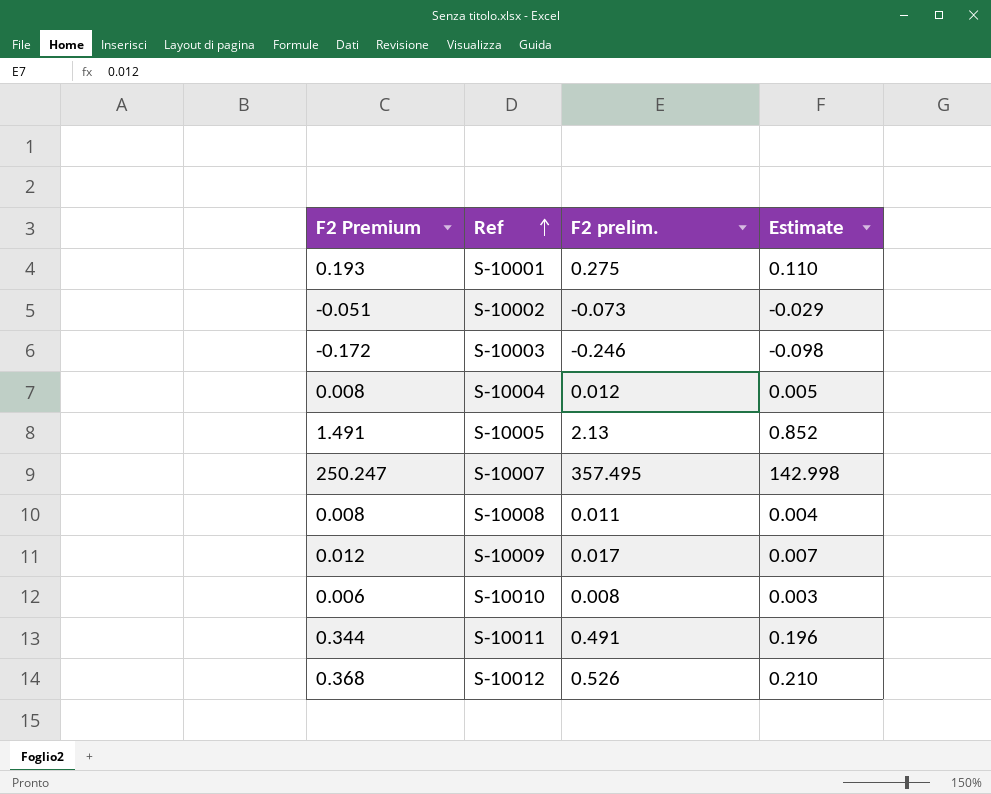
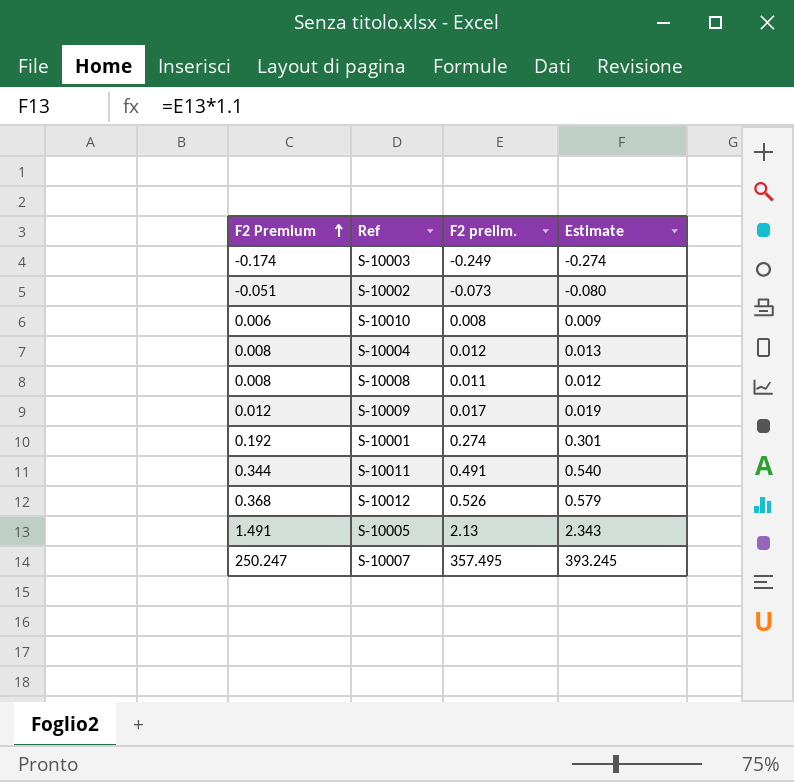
row order: Ref ascending -> F2 Premium ascending
column Estimate | formula: [F2 prelim.] * 0.4 -> [F2 prelim.] * 1.1
S-10003 | F2 Premium: -0.172 -> -0.174
S-10003 | F2 prelim.: -0.246 -> -0.249
S-10001 | F2 Premium: 0.193 -> 0.192
S-10001 | F2 prelim.: 0.275 -> 0.274

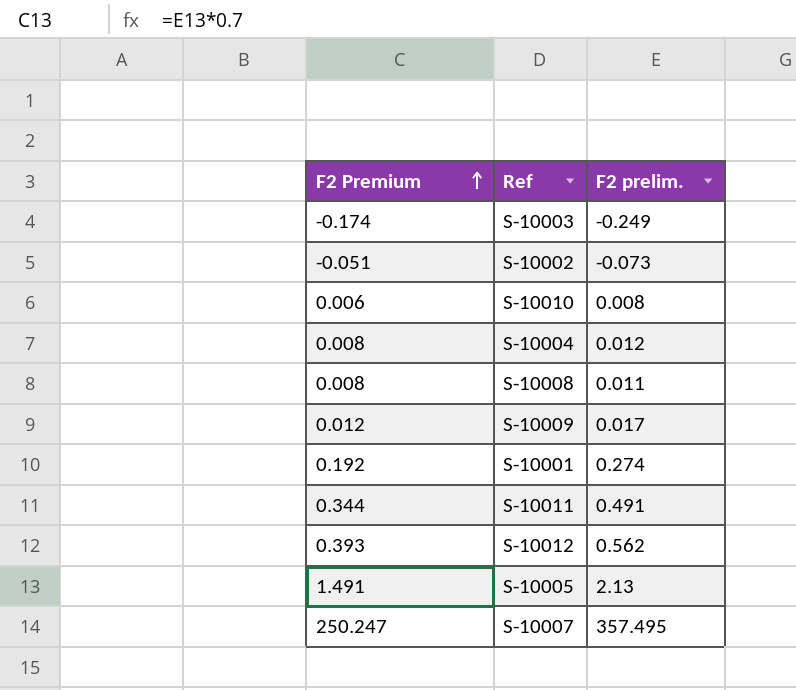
column Estimate | formula: [F2 prelim.] * 1.1 -> none
S-10012 | F2 Premium: 0.368 -> 0.393
S-10012 | F2 prelim.: 0.526 -> 0.562

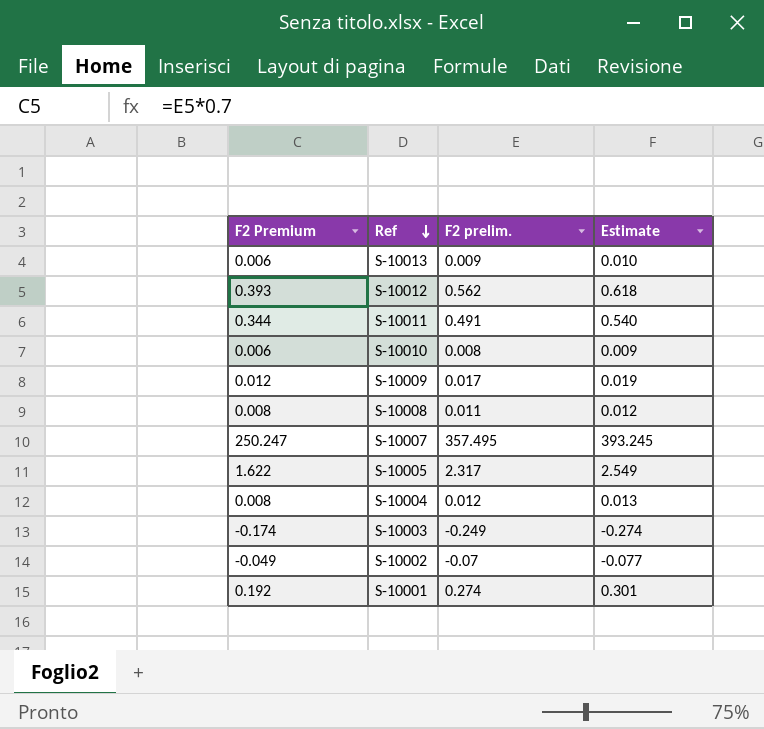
row order: F2 Premium ascending -> Ref descending
column Estimate | formula: none -> [F2 prelim.] * 1.1
row S-10013: none -> 0.006 | 0.009 | 0.010
S-10005 | F2 Premium: 1.491 -> 1.622
S-10005 | F2 prelim.: 2.13 -> 2.317
S-10002 | F2 Premium: -0.051 -> -0.049
S-10002 | F2 prelim.: -0.073 -> -0.07

